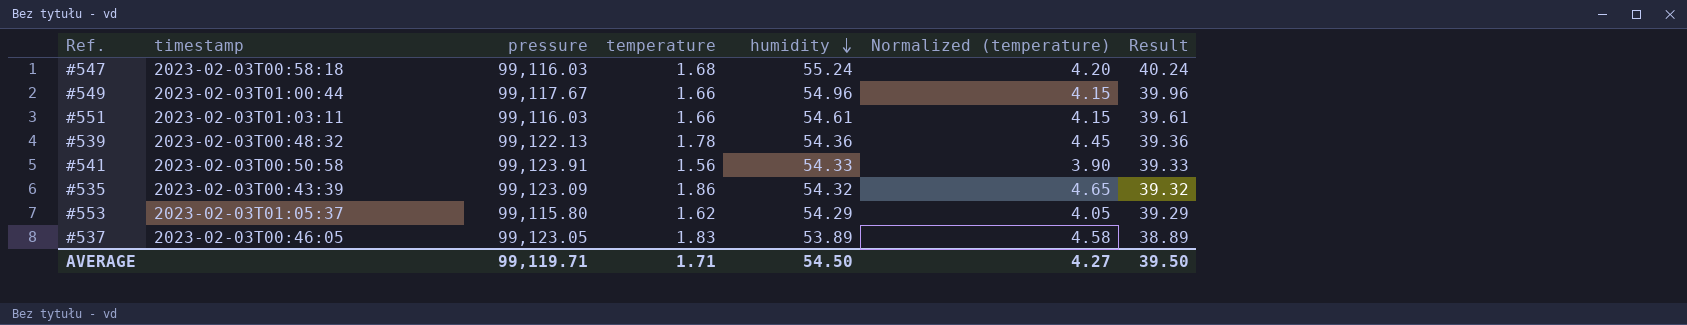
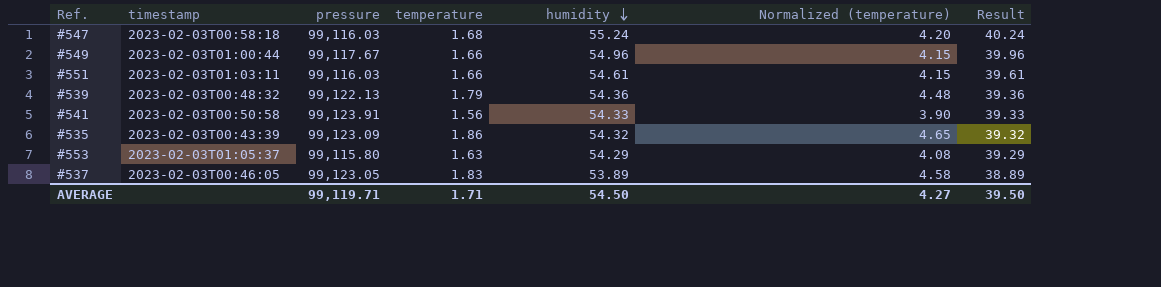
#539 | temperature: 1.78 -> 1.79
#539 | Normalized (temperature): 4.45 -> 4.48
#553 | temperature: 1.62 -> 1.63
#553 | Normalized (temperature): 4.05 -> 4.08

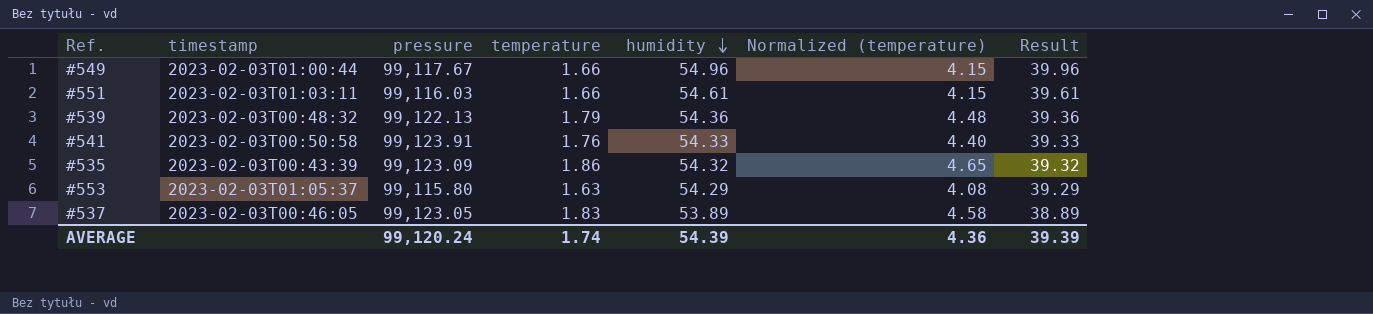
row #547: 2023-02-03T00:58:18 | 99,116.03 | 1.68 | 55.24 | 4.20 | 40.24 -> none
#541 | temperature: 1.56 -> 1.76
#541 | Normalized (temperature): 3.90 -> 4.40
AVERAGE | pressure: 99,119.71 -> 99,120.24
AVERAGE | temperature: 1.71 -> 1.74
AVERAGE | humidity: 54.50 -> 54.39
AVERAGE | Normalized (temperature): 4.27 -> 4.36
AVERAGE | Result: 39.50 -> 39.39

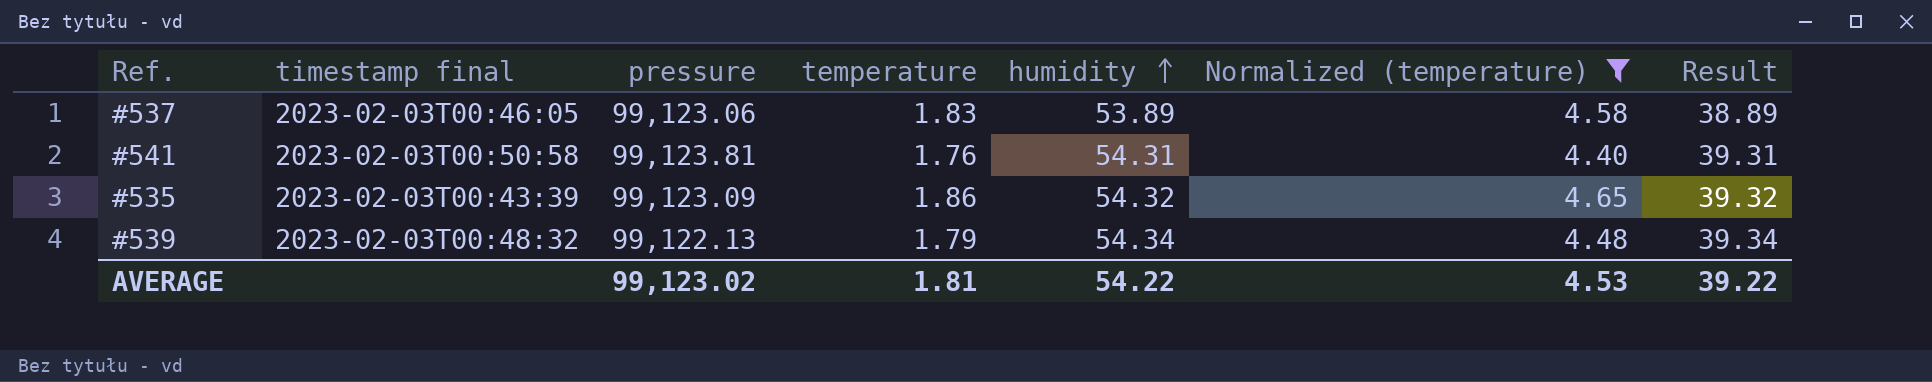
filter: none -> Normalized (temperature) >= 4.40
row order: humidity descending -> humidity ascending
column name: timestamp -> timestamp final
#537 | pressure: 99,123.05 -> 99,123.06
#541 | pressure: 99,123.91 -> 99,123.81
#541 | humidity: 54.33 -> 54.31
#541 | Result: 39.33 -> 39.31
#539 | humidity: 54.36 -> 54.34
#539 | Result: 39.36 -> 39.34
AVERAGE | pressure: 99,120.24 -> 99,123.02
AVERAGE | temperature: 1.74 -> 1.81
AVERAGE | humidity: 54.39 -> 54.22
AVERAGE | Normalized (temperature): 4.36 -> 4.53
AVERAGE | Result: 39.39 -> 39.22

